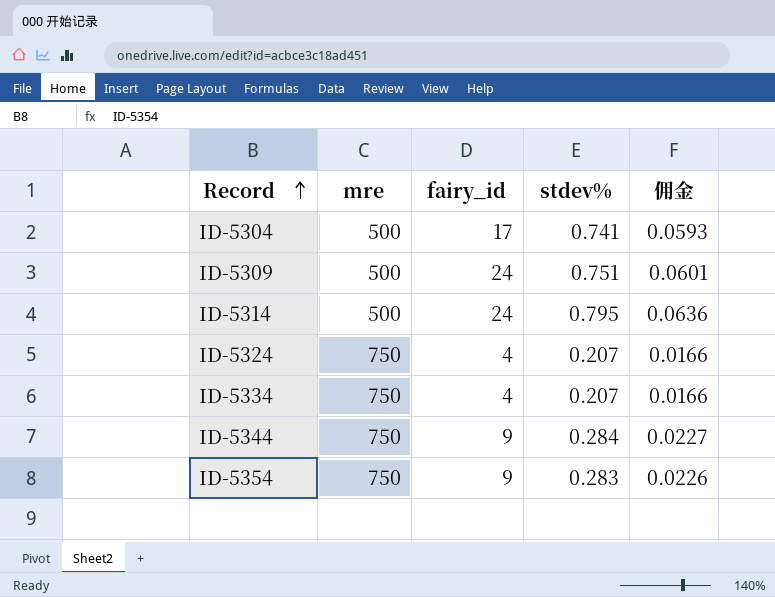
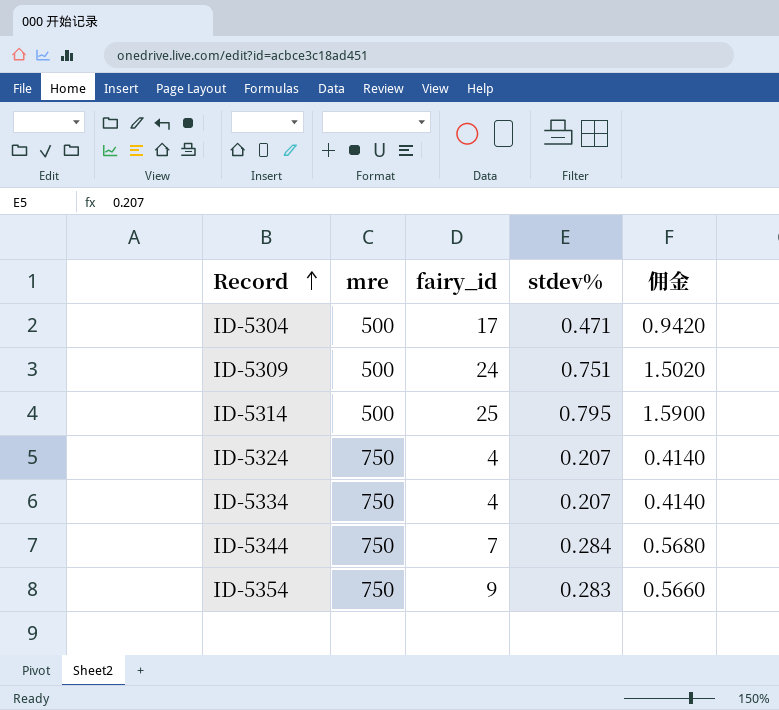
column 佣金 | formula: [stdev%] * 0.08 -> [stdev%] * 2
ID-5304 | stdev%: 0.741 -> 0.471
ID-5314 | fairy_id: 24 -> 25
ID-5344 | fairy_id: 9 -> 7

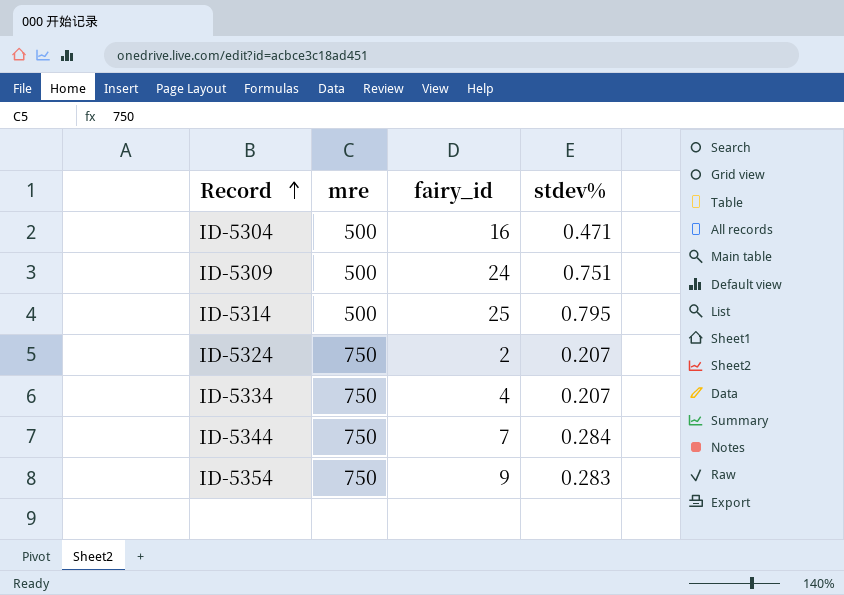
column 佣金 | formula: [stdev%] * 2 -> none
ID-5304 | fairy_id: 17 -> 16
ID-5324 | fairy_id: 4 -> 2

